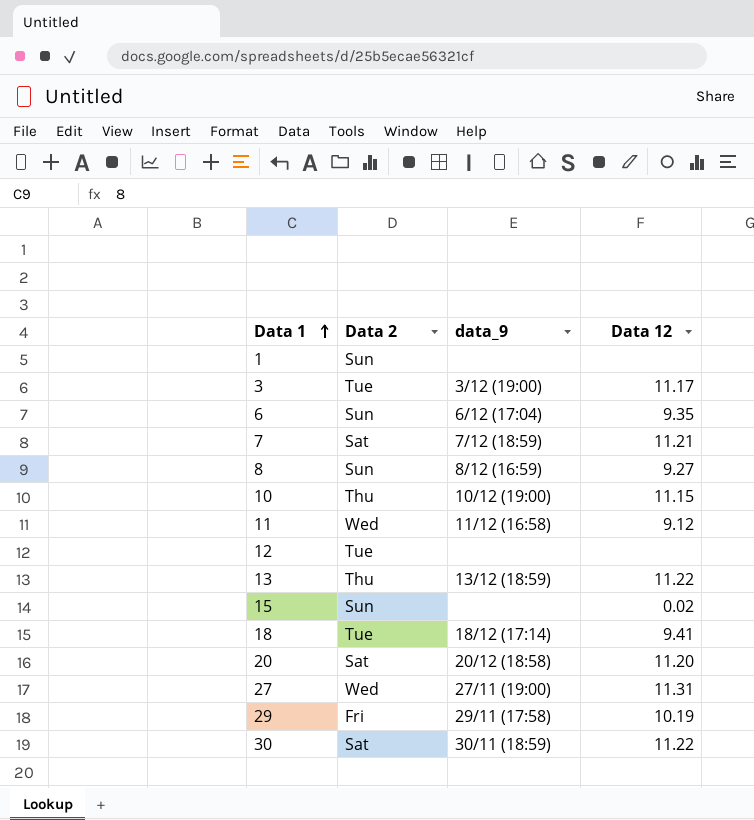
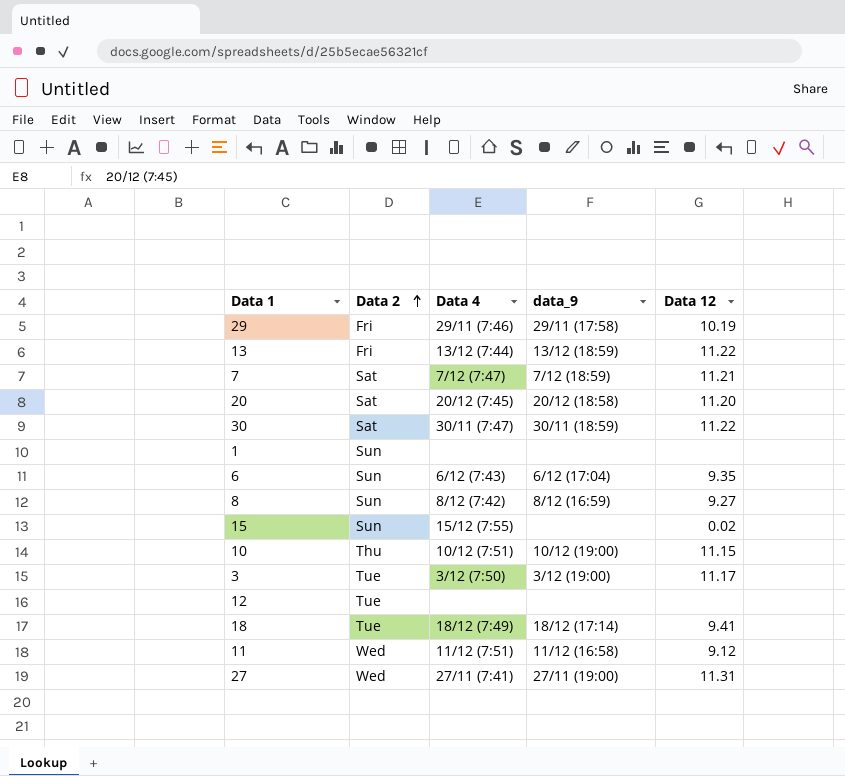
row order: Data 1 ascending -> Data 2 ascending
column Data 4 | position: none -> 3
13 | Data 2: Thu -> Fri

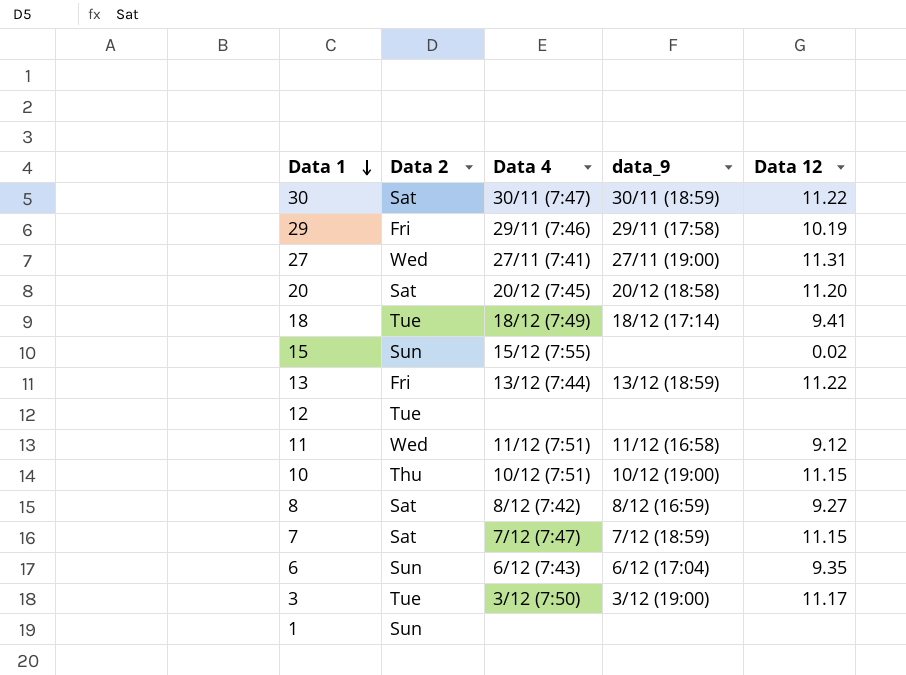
row order: Data 2 ascending -> Data 1 descending
8 | Data 2: Sun -> Sat
7 | Data 12: 11.21 -> 11.15

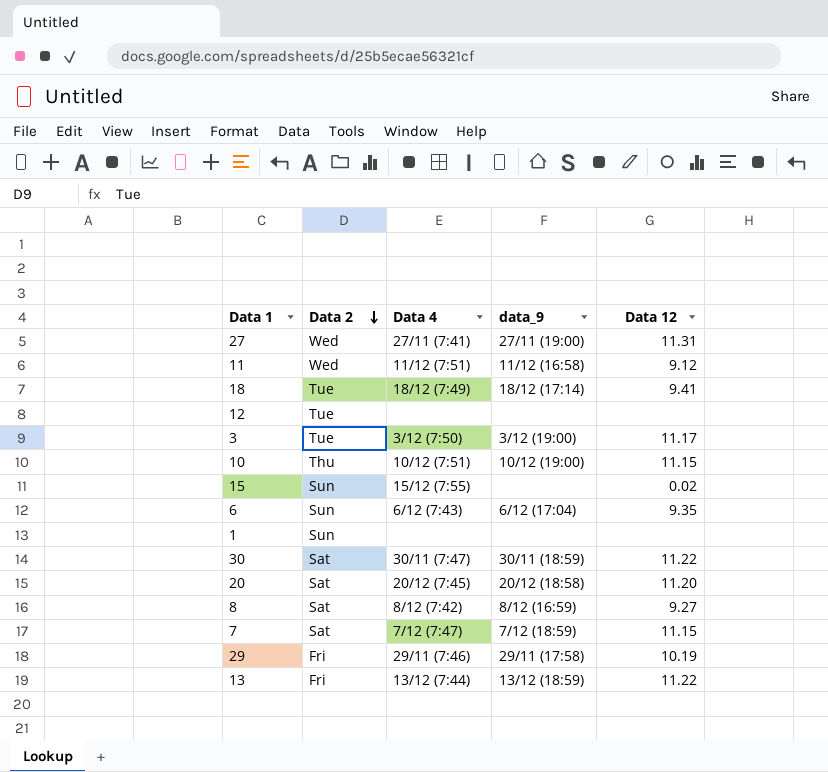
row order: Data 1 descending -> Data 2 descending

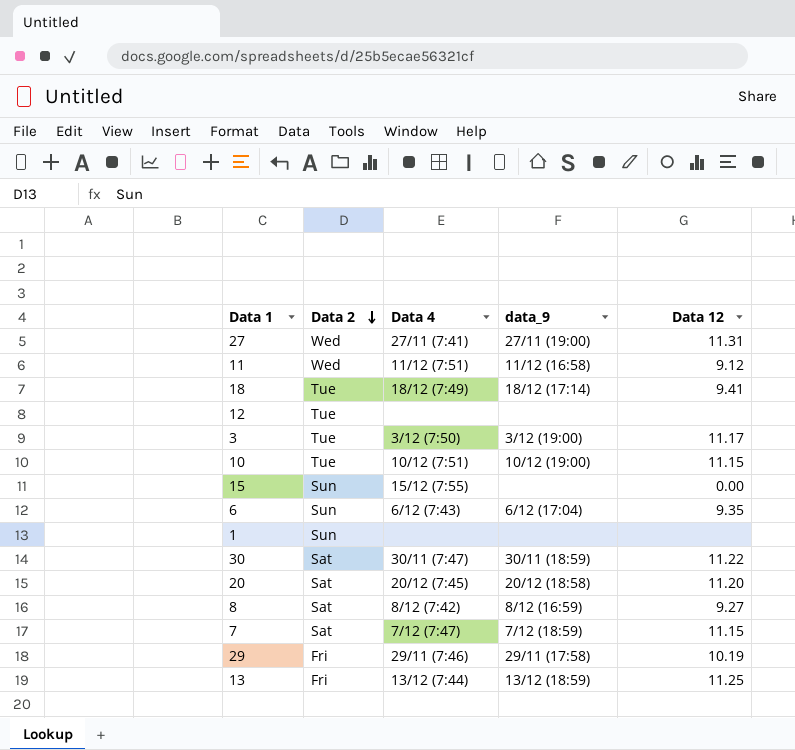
10 | Data 2: Thu -> Tue
15 | Data 12: 0.02 -> 0.00
13 | Data 12: 11.22 -> 11.25

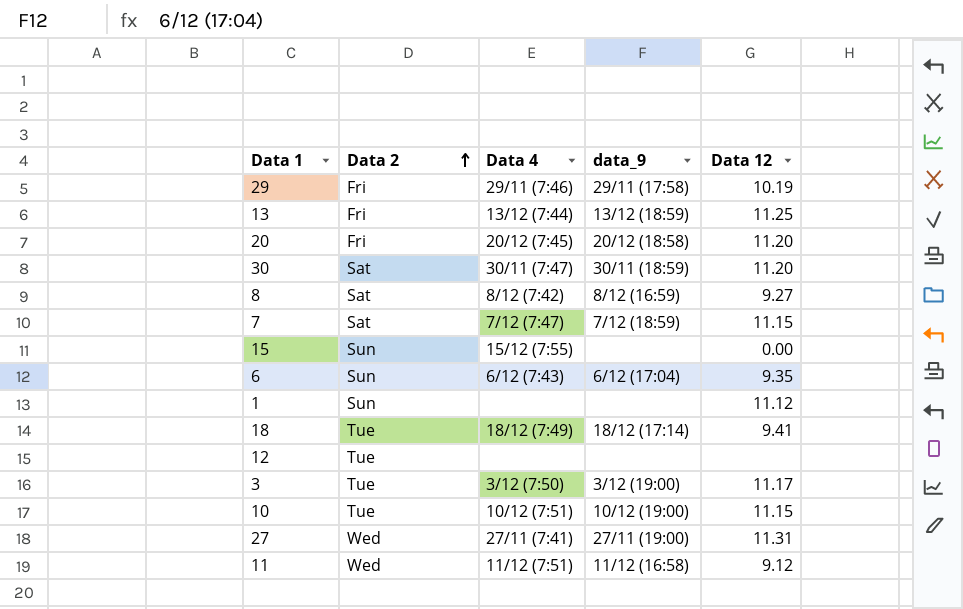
row order: Data 2 descending -> Data 2 ascending
20 | Data 2: Sat -> Fri
30 | Data 12: 11.22 -> 11.20
1 | Data 12: none -> 11.12

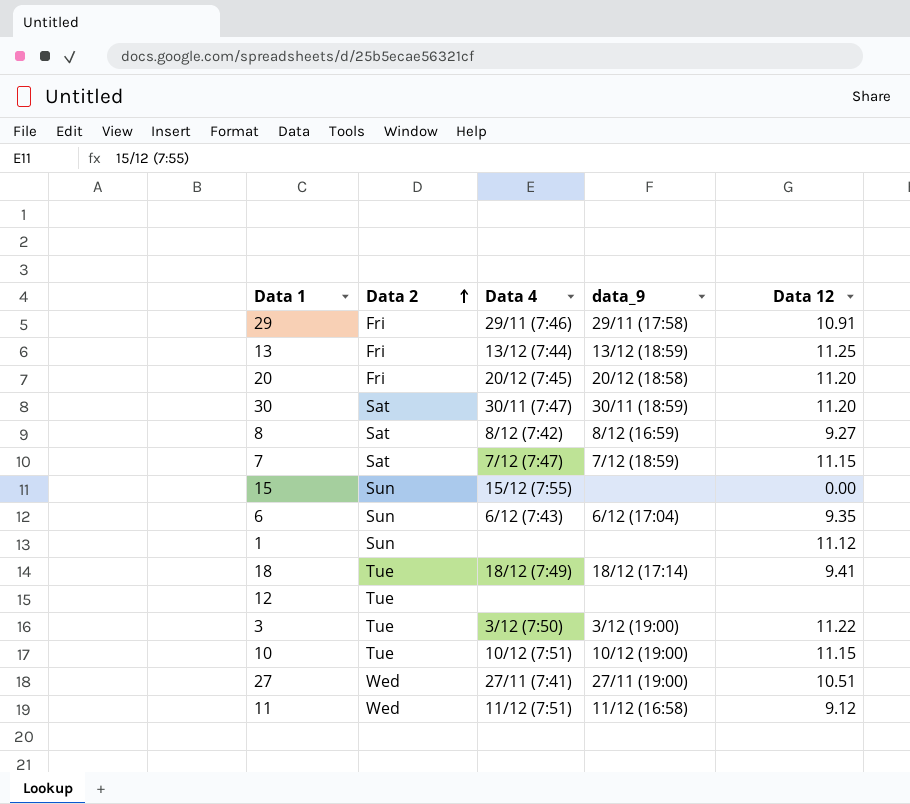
29 | Data 12: 10.19 -> 10.91
3 | Data 12: 11.17 -> 11.22
27 | Data 12: 11.31 -> 10.51

